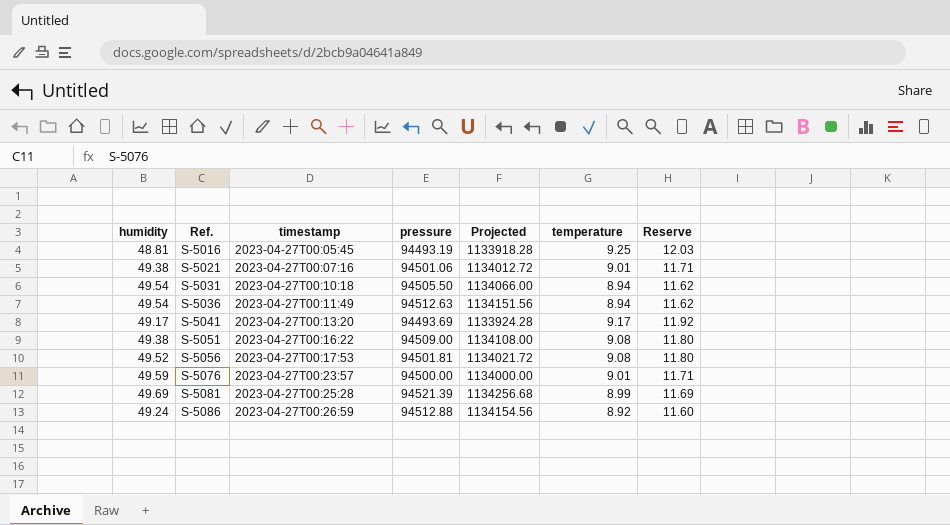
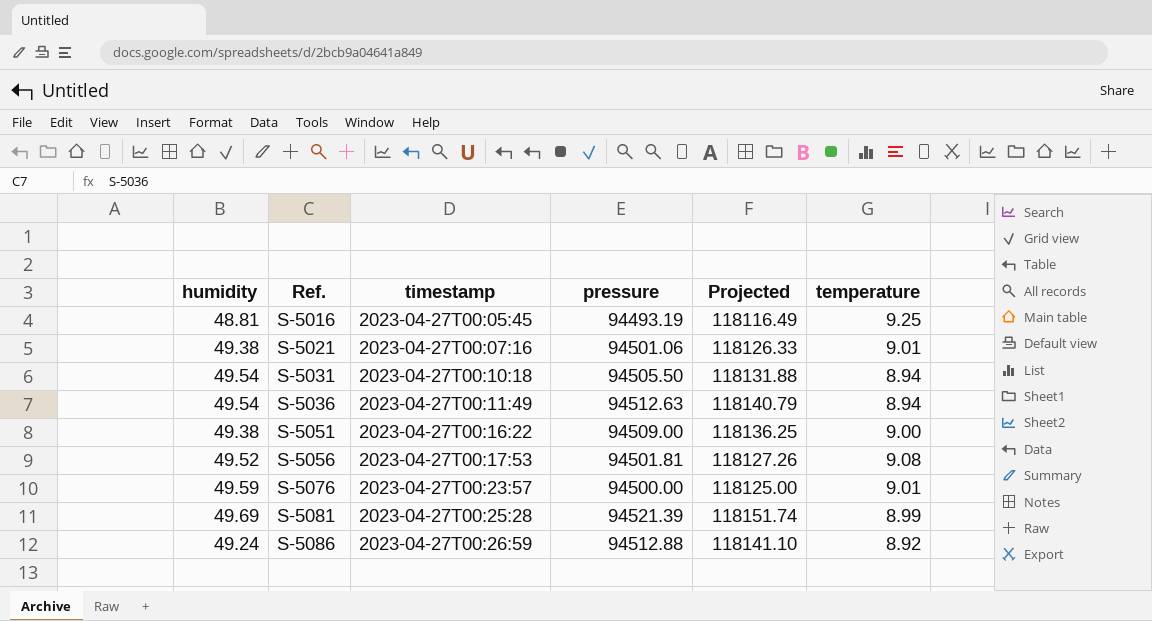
column Reserve | formula: [temperature] * 1.3 -> none
column Projected | formula: [pressure] * 12 -> [pressure] * 1.25
row S-5041: 49.17 | 2023-04-27T00:13:20 | 94493.69 | 1133924.28 | 9.17 | 11.92 -> none
S-5051 | temperature: 9.08 -> 9.00

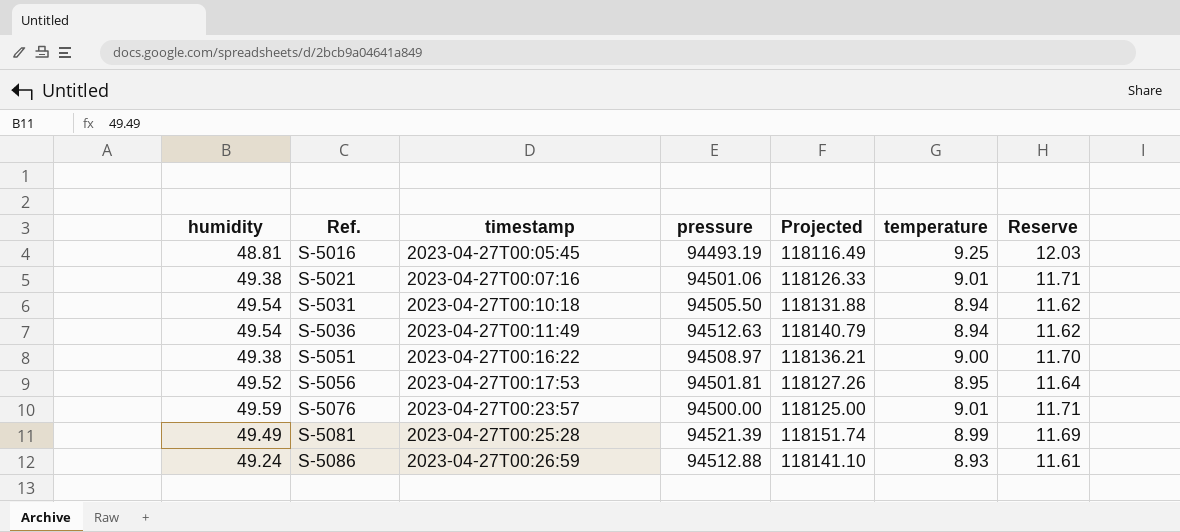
column Reserve | formula: none -> [temperature] * 1.3
S-5051 | pressure: 94509.00 -> 94508.97
S-5051 | Projected: 118136.25 -> 118136.21
S-5056 | temperature: 9.08 -> 8.95
S-5081 | humidity: 49.69 -> 49.49
S-5086 | temperature: 8.92 -> 8.93

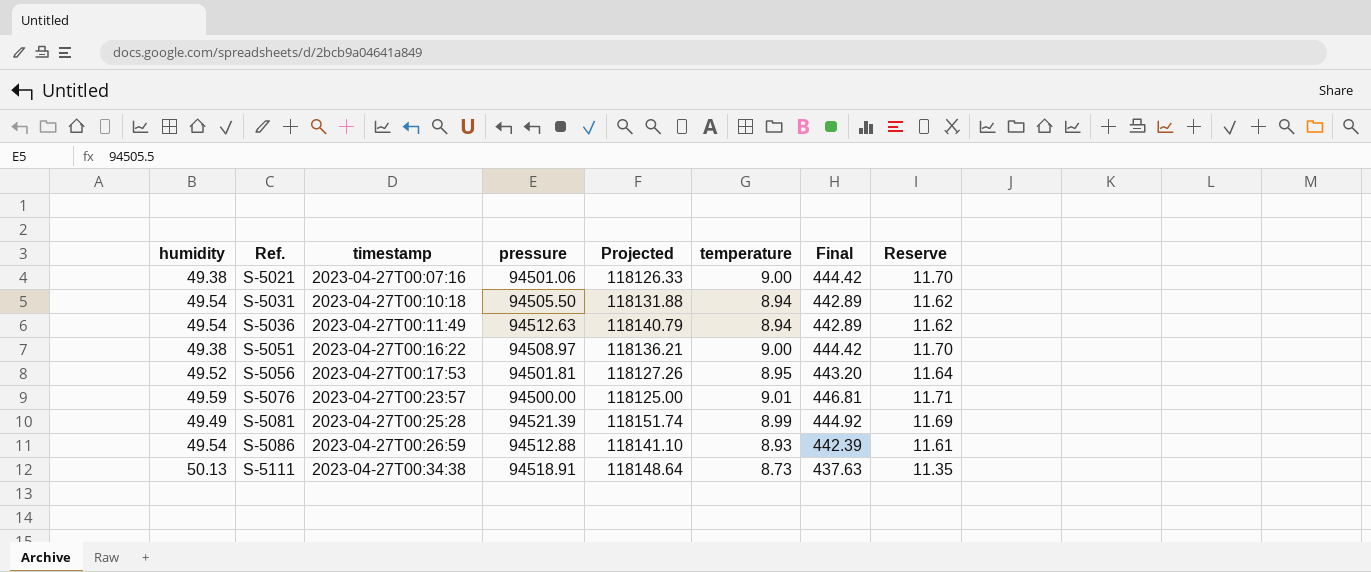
column Final | formula: none -> [humidity] * [temperature]
row S-5016: 48.81 | 2023-04-27T00:05:45 | 94493.19 | 118116.49 | 9.25 | 12.03 -> none
S-5021 | temperature: 9.01 -> 9.00
S-5021 | Reserve: 11.71 -> 11.70
S-5086 | humidity: 49.24 -> 49.54
row S-5111: none -> 50.13 | 2023-04-27T00:34:38 | 94518.91 | 118148.64 | 8.73 | 437.63 | 11.35

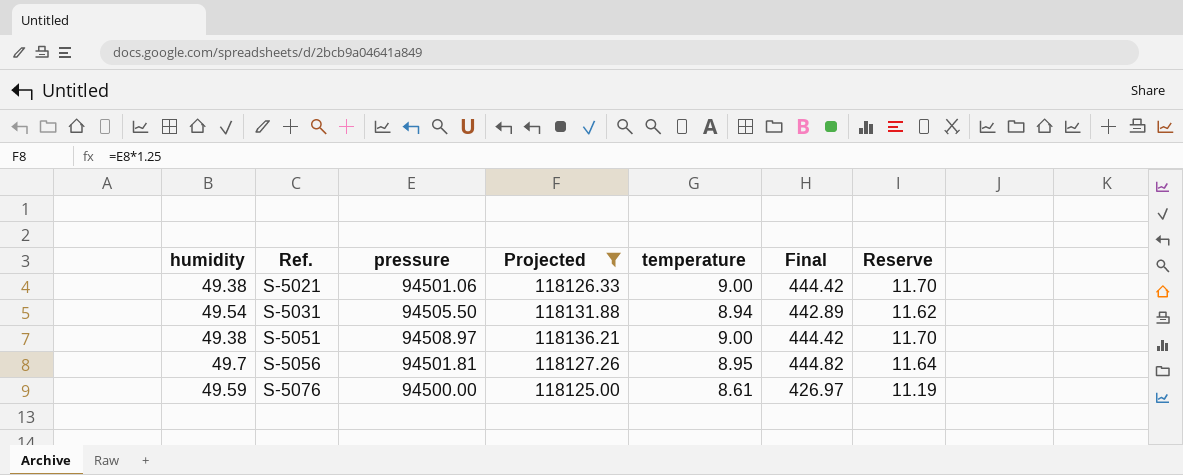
filter: none -> Projected <= 118136.21
column timestamp | position: 3 -> none
S-5056 | humidity: 49.52 -> 49.7
S-5056 | Final: 443.20 -> 444.82
S-5076 | temperature: 9.01 -> 8.61
S-5076 | Final: 446.81 -> 426.97
S-5076 | Reserve: 11.71 -> 11.19

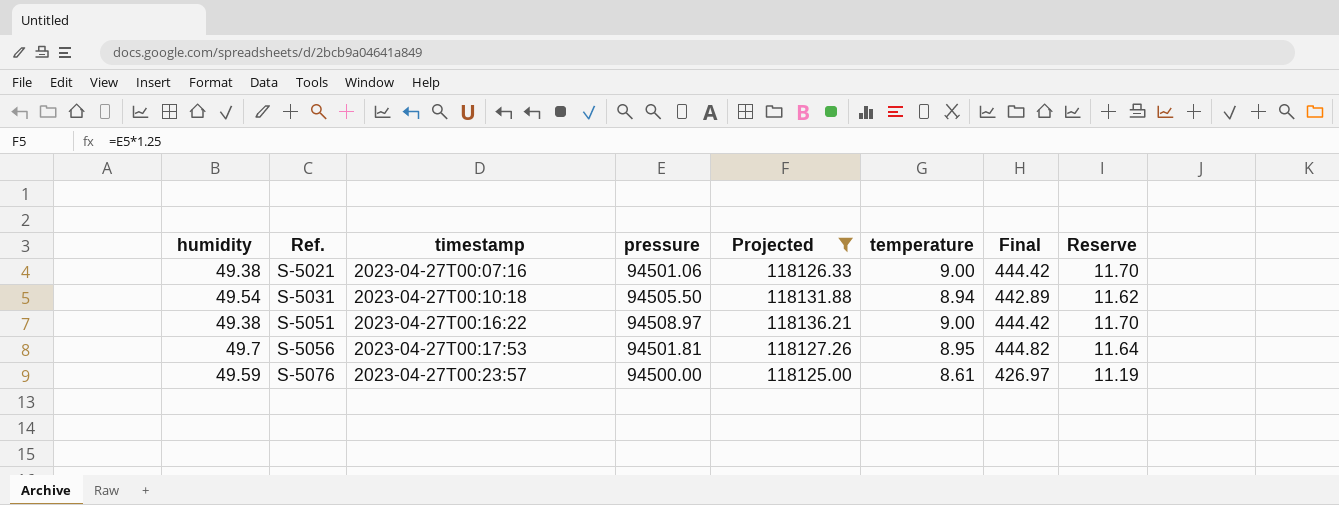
column timestamp | position: none -> 3

